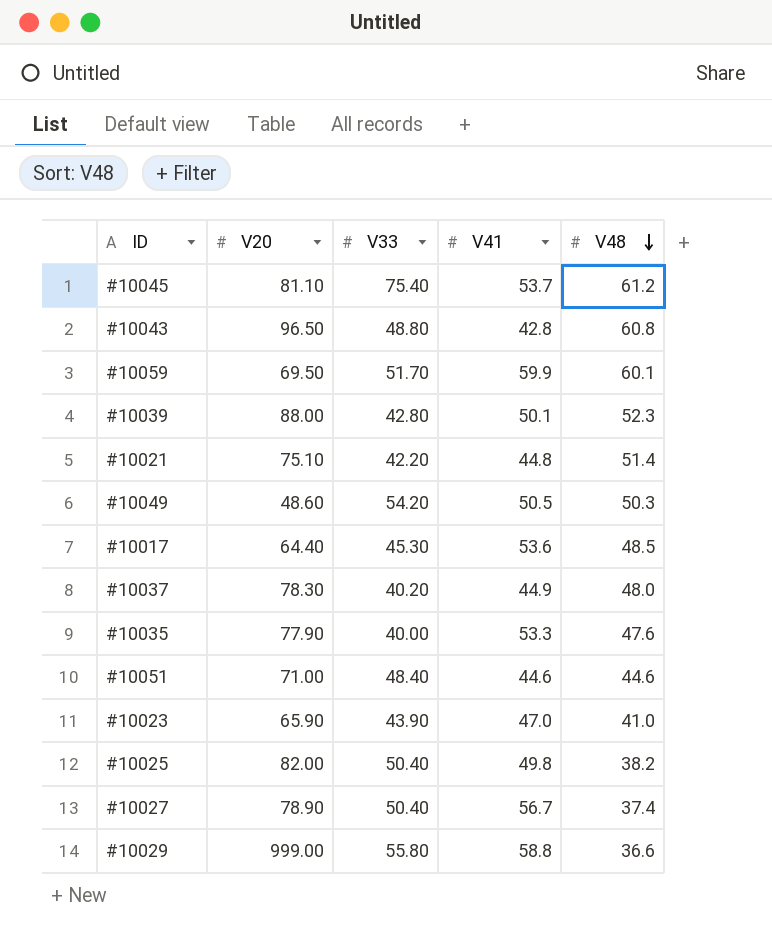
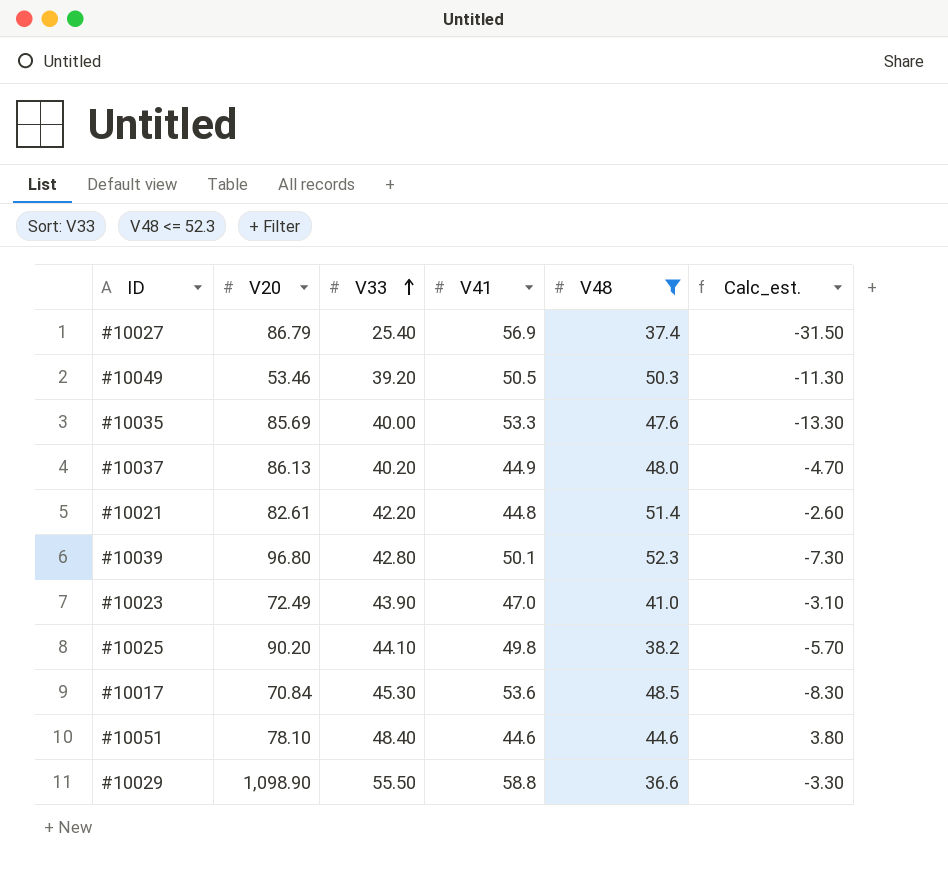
filter: none -> V48 <= 52.3
row order: V48 descending -> V33 ascending
column Calc_est. | formula: none -> [V33] - [V41]
#10027 | V20: 78.90 -> 86.79
#10027 | V33: 50.40 -> 25.40
#10027 | V41: 56.7 -> 56.9
#10049 | V20: 48.60 -> 53.46
#10049 | V33: 54.20 -> 39.20
#10035 | V20: 77.90 -> 85.69
#10037 | V20: 78.30 -> 86.13
#10021 | V20: 75.10 -> 82.61
#10039 | V20: 88.00 -> 96.80
#10023 | V20: 65.90 -> 72.49
#10025 | V20: 82.00 -> 90.20
#10025 | V33: 50.40 -> 44.10
#10017 | V20: 64.40 -> 70.84
#10051 | V20: 71.00 -> 78.10
#10029 | V20: 999.00 -> 1,098.90
#10029 | V33: 55.80 -> 55.50

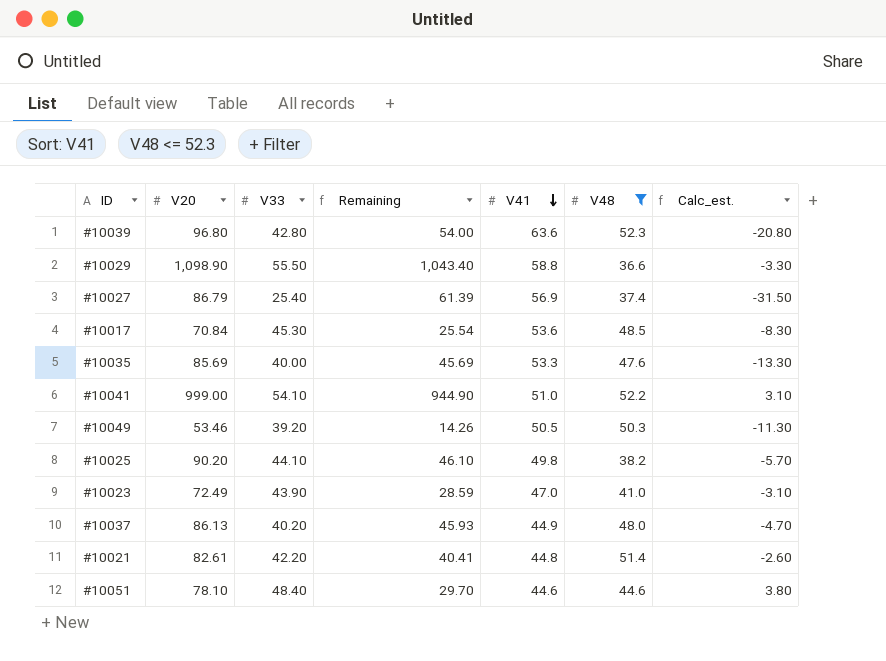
row order: V33 ascending -> V41 descending
column Remaining | formula: none -> [V20] - [V33]
#10039 | V41: 50.1 -> 63.6
#10039 | Calc_est.: -7.30 -> -20.80
row #10041: none -> 999.00 | 54.10 | 944.90 | 51.0 | 52.2 | 3.10

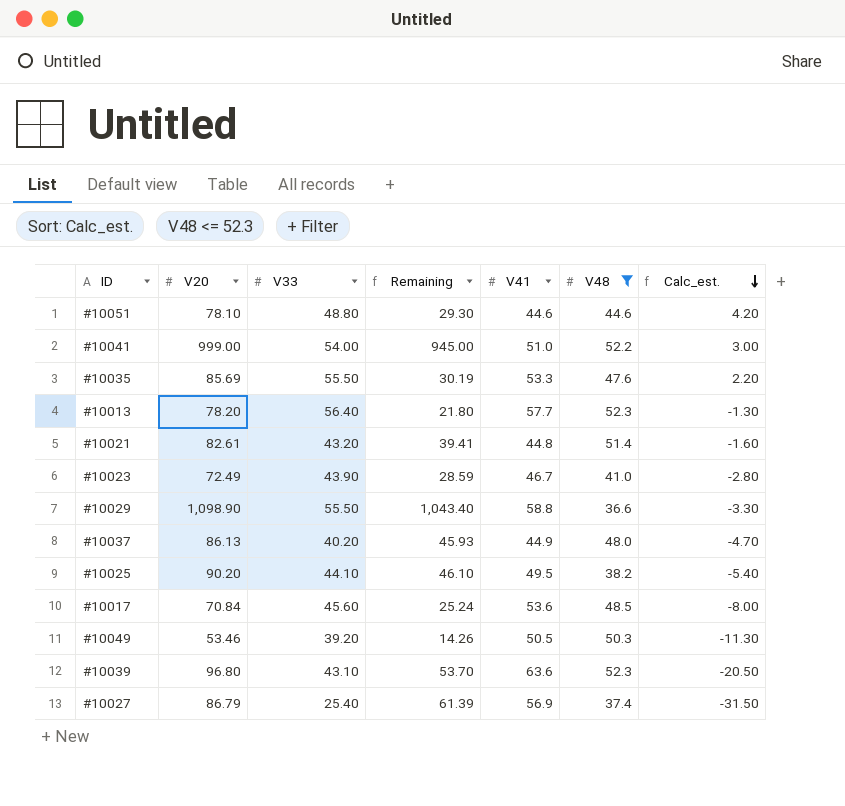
row order: V41 descending -> Calc_est. descending
#10051 | V33: 48.40 -> 48.80
#10051 | Remaining: 29.70 -> 29.30
#10051 | Calc_est.: 3.80 -> 4.20
#10041 | V33: 54.10 -> 54.00
#10041 | Remaining: 944.90 -> 945.00
#10041 | Calc_est.: 3.10 -> 3.00
#10035 | V33: 40.00 -> 55.50
#10035 | Remaining: 45.69 -> 30.19
#10035 | Calc_est.: -13.30 -> 2.20
row #10013: none -> 78.20 | 56.40 | 21.80 | 57.7 | 52.3 | -1.30
#10021 | V33: 42.20 -> 43.20
#10021 | Remaining: 40.41 -> 39.41
#10021 | Calc_est.: -2.60 -> -1.60
#10023 | V41: 47.0 -> 46.7
#10023 | Calc_est.: -3.10 -> -2.80
#10025 | V41: 49.8 -> 49.5
#10025 | Calc_est.: -5.70 -> -5.40
#10017 | V33: 45.30 -> 45.60
#10017 | Remaining: 25.54 -> 25.24
#10017 | Calc_est.: -8.30 -> -8.00
#10039 | V33: 42.80 -> 43.10
#10039 | Remaining: 54.00 -> 53.70
#10039 | Calc_est.: -20.80 -> -20.50

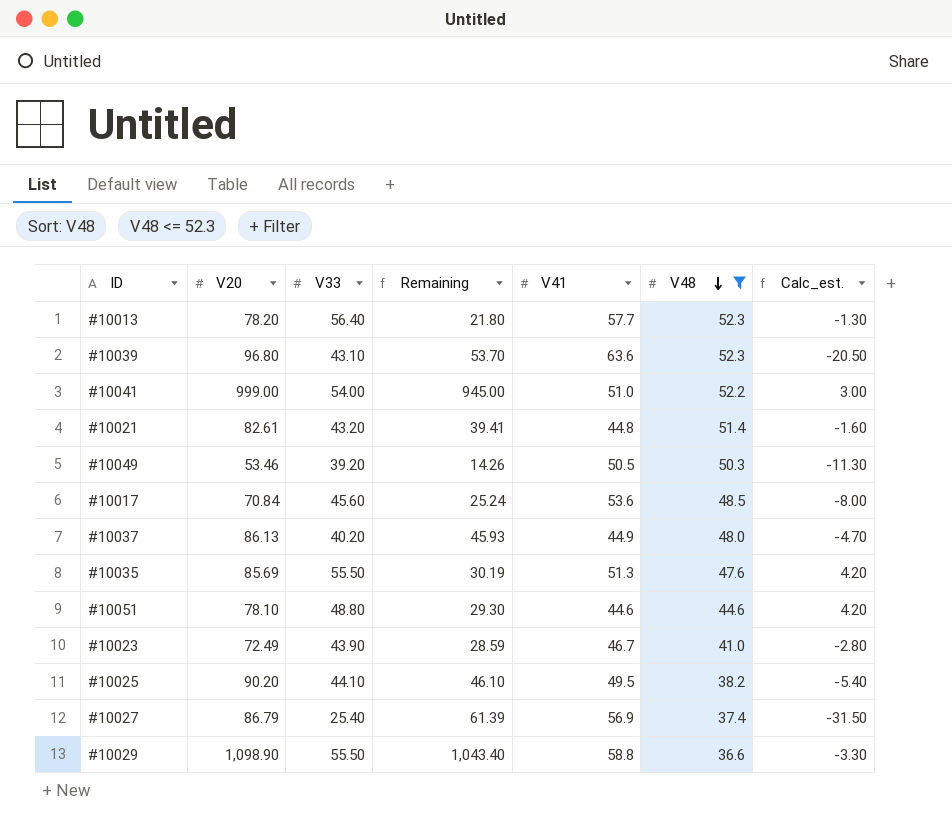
row order: Calc_est. descending -> V48 descending
#10035 | V41: 53.3 -> 51.3
#10035 | Calc_est.: 2.20 -> 4.20

